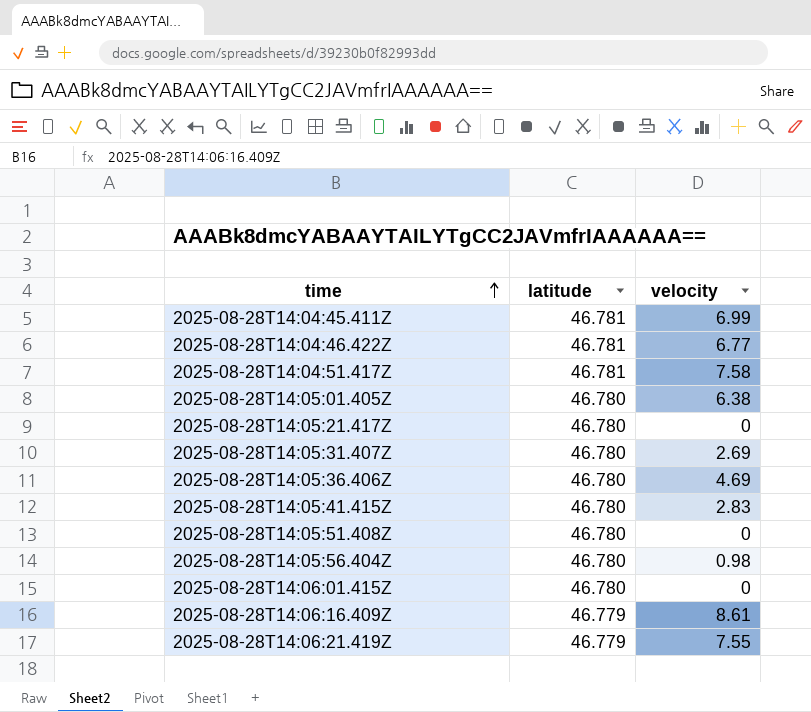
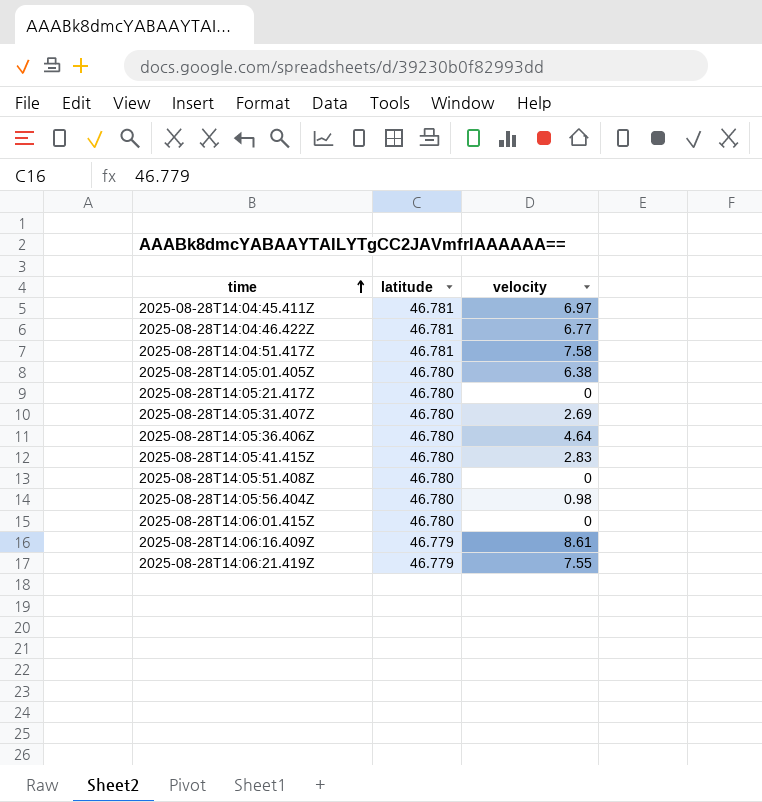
2025-08-28T14:04:45.411Z | velocity: 6.99 -> 6.97
2025-08-28T14:05:36.406Z | velocity: 4.69 -> 4.64

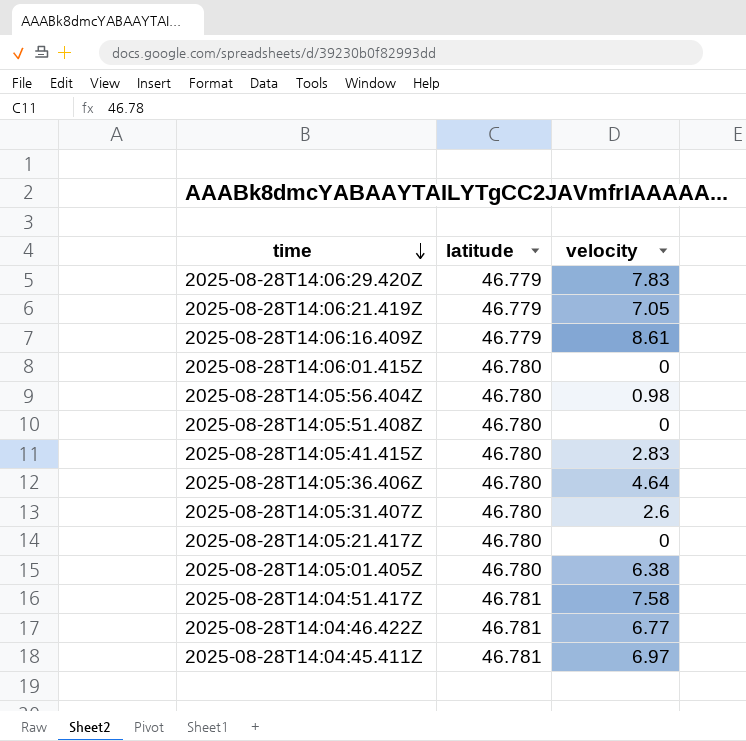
row order: time ascending -> time descending
row 2025-08-28T14:06:29.420Z: none -> 46.779 | 7.83
2025-08-28T14:06:21.419Z | velocity: 7.55 -> 7.05
2025-08-28T14:05:31.407Z | velocity: 2.69 -> 2.6

